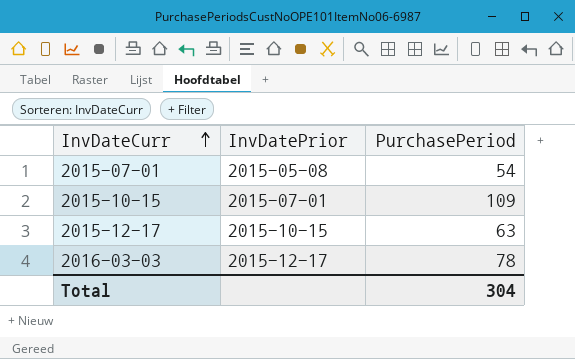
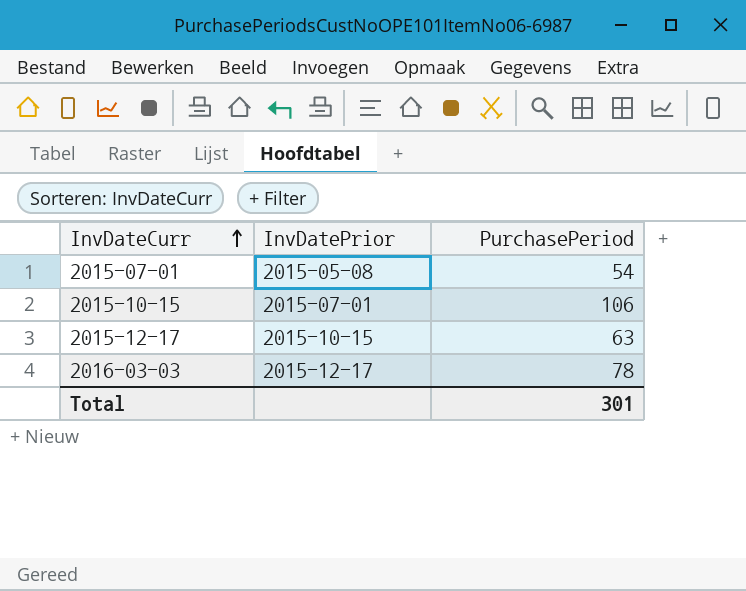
2015-10-15 | PurchasePeriod: 109 -> 106
Total | PurchasePeriod: 304 -> 301

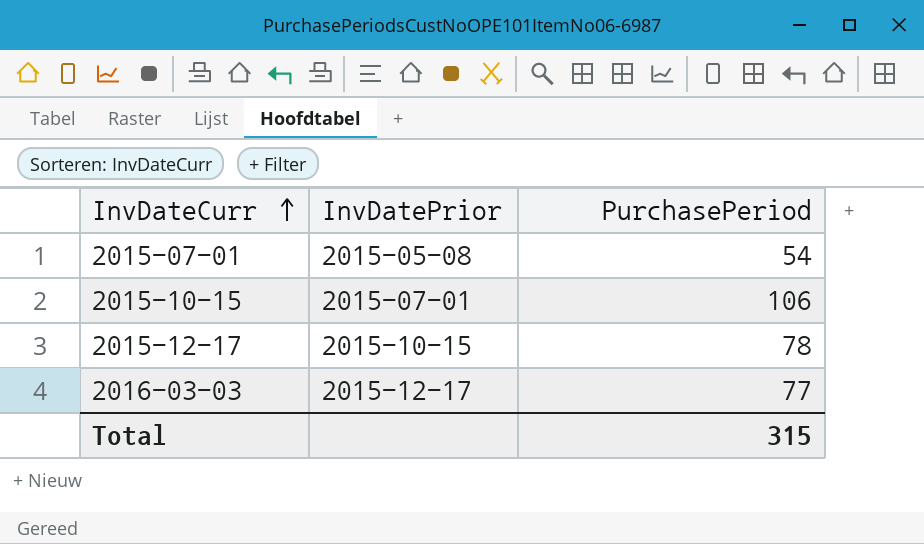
2015-12-17 | PurchasePeriod: 63 -> 78
2016-03-03 | PurchasePeriod: 78 -> 77
Total | PurchasePeriod: 301 -> 315

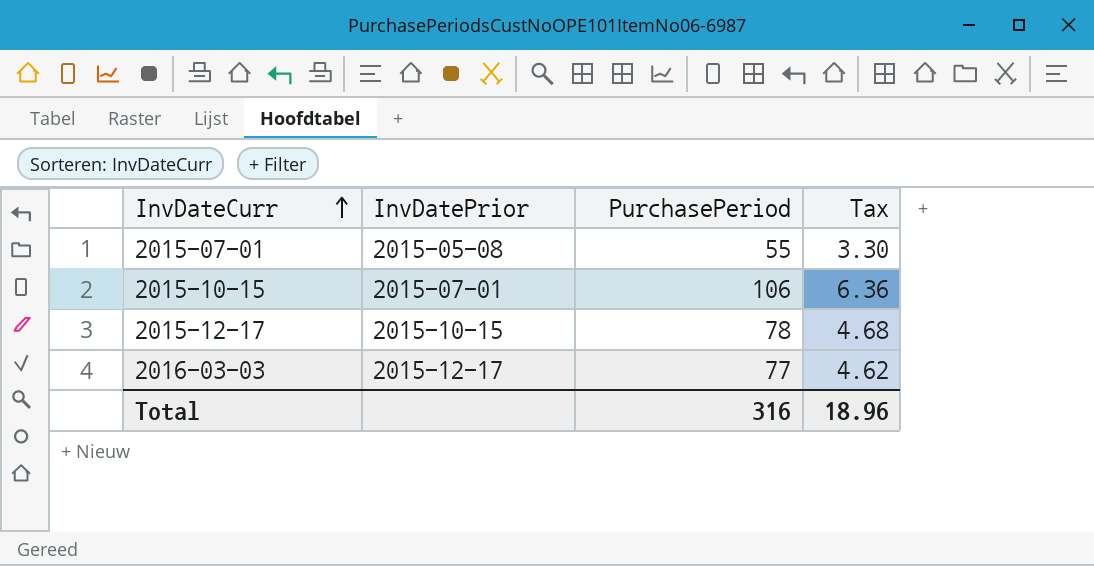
column Tax | formula: none -> [PurchasePeriod] * 0.06
2015-07-01 | PurchasePeriod: 54 -> 55
Total | PurchasePeriod: 315 -> 316

